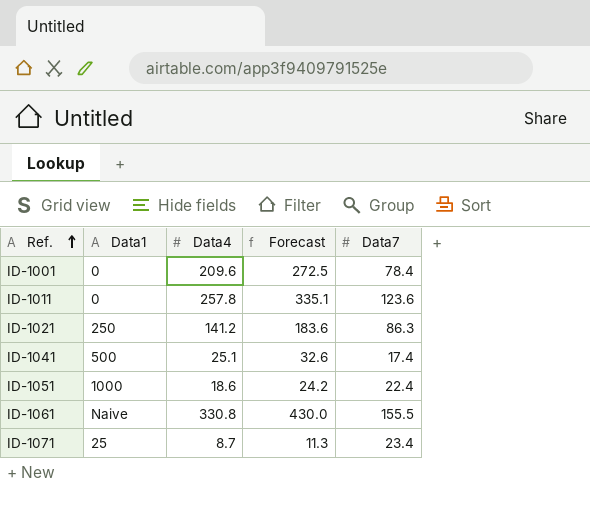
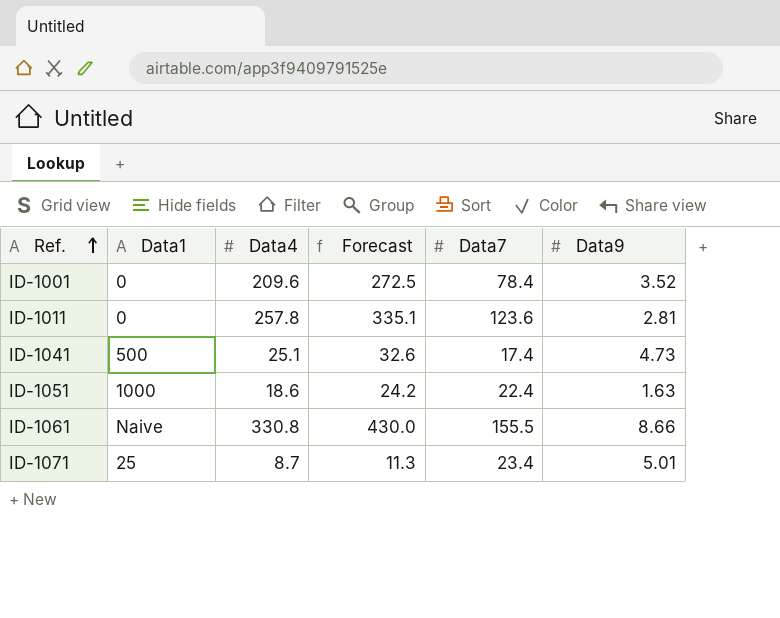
column Data9 | position: none -> 6
row ID-1021: 250 | 141.2 | 183.6 | 86.3 -> none

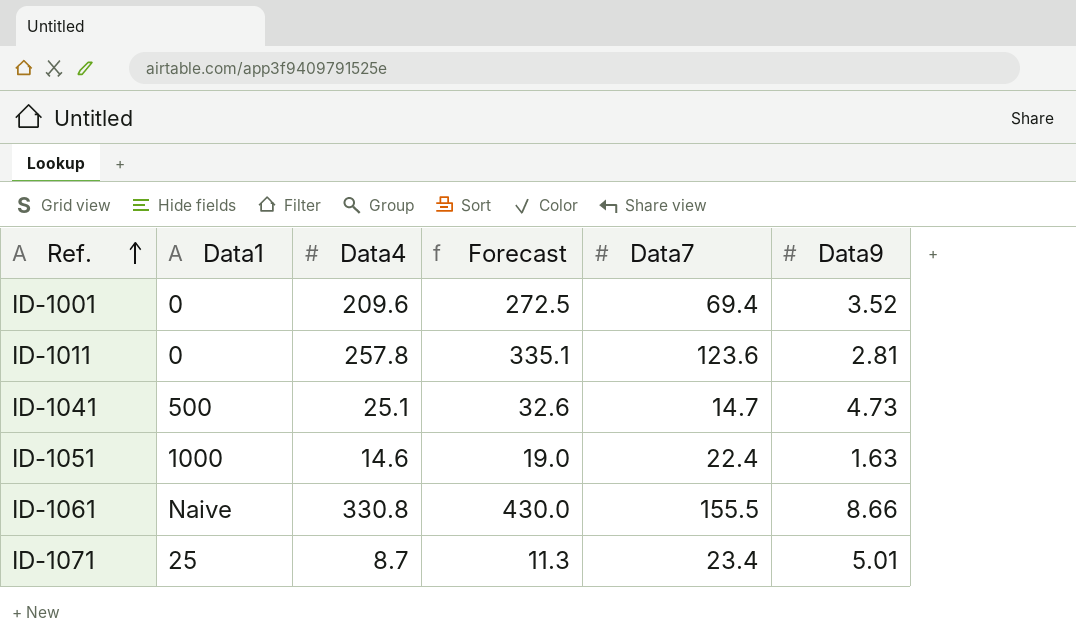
ID-1001 | Data7: 78.4 -> 69.4
ID-1041 | Data7: 17.4 -> 14.7
ID-1051 | Data4: 18.6 -> 14.6
ID-1051 | Forecast: 24.2 -> 19.0

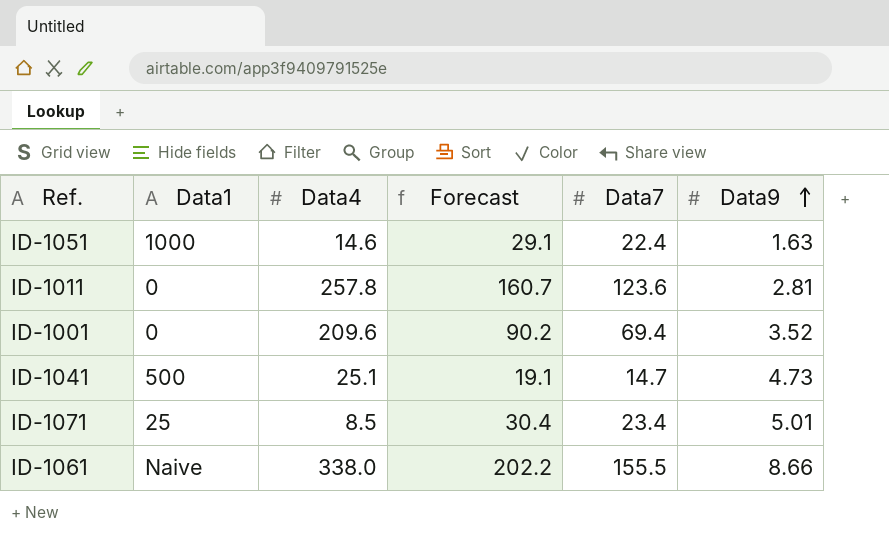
row order: Ref. ascending -> Data9 ascending
column Forecast | formula: [Data4] * 1.3 -> [Data7] * 1.3
ID-1071 | Data4: 8.7 -> 8.5
ID-1061 | Data4: 330.8 -> 338.0

